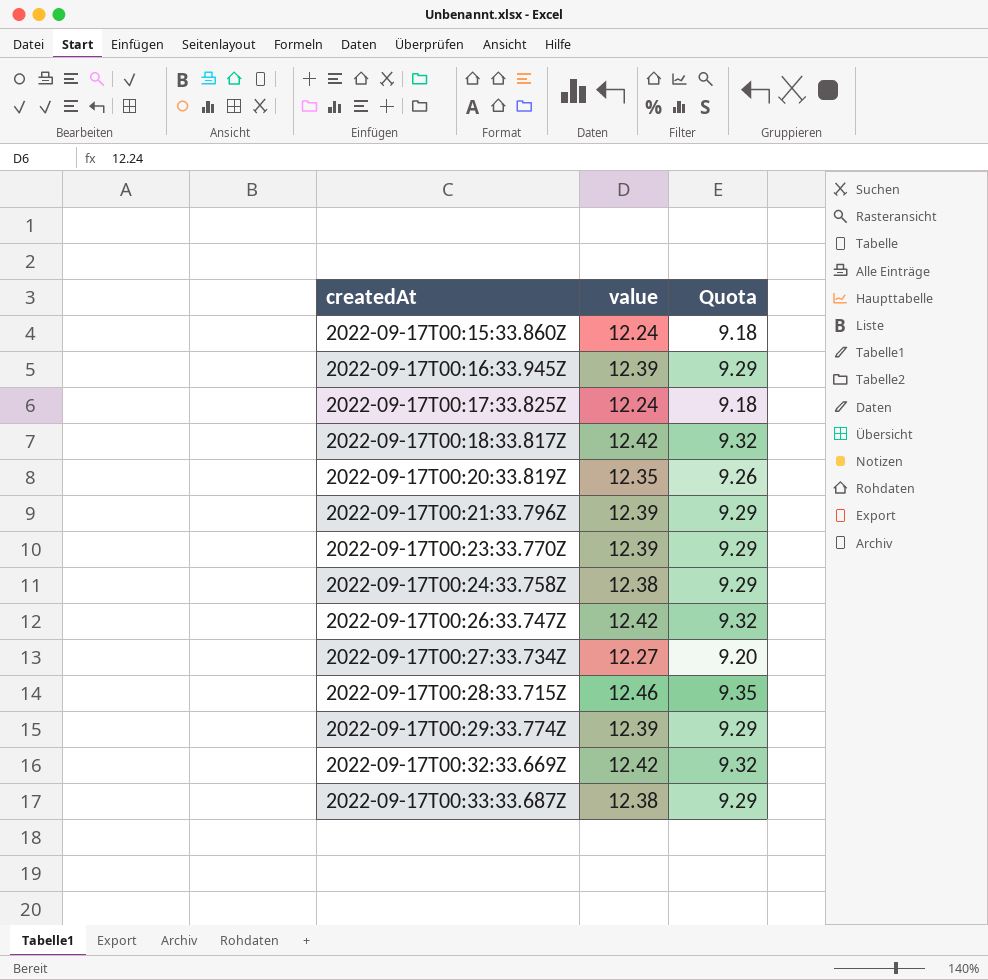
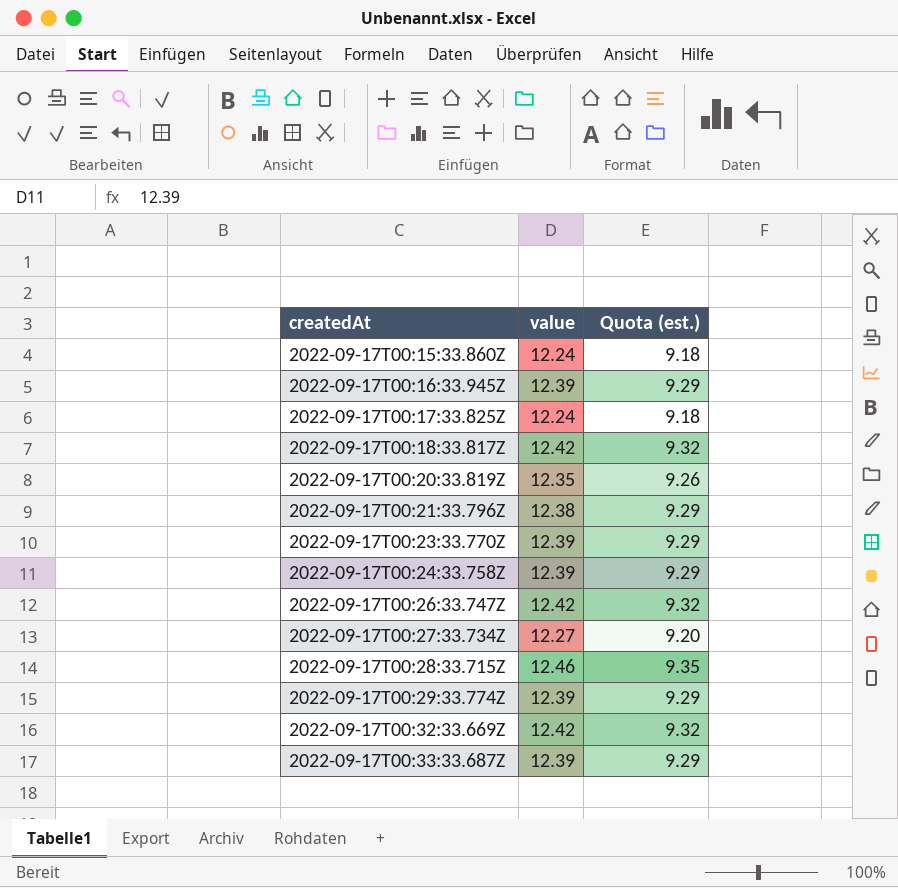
column name: Quota -> Quota (est.)
2022-09-17T00:21:33.796Z | value: 12.39 -> 12.38
2022-09-17T00:24:33.758Z | value: 12.38 -> 12.39
2022-09-17T00:33:33.687Z | value: 12.38 -> 12.39

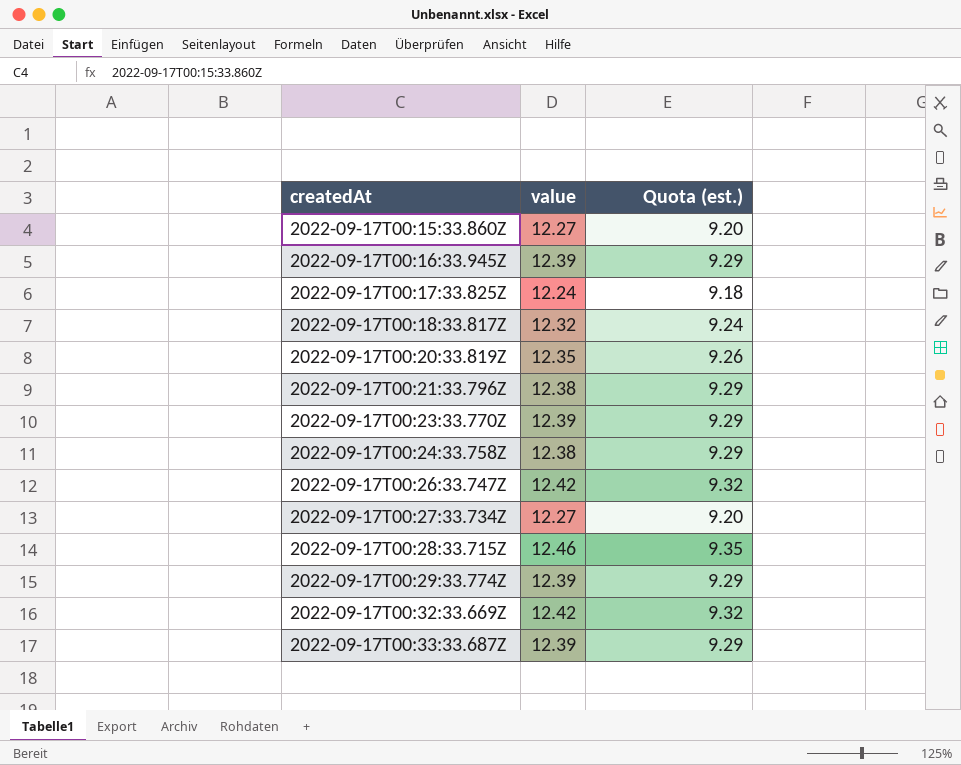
2022-09-17T00:15:33.860Z | value: 12.24 -> 12.27
2022-09-17T00:15:33.860Z | Quota (est.): 9.18 -> 9.20
2022-09-17T00:18:33.817Z | value: 12.42 -> 12.32
2022-09-17T00:18:33.817Z | Quota (est.): 9.32 -> 9.24
2022-09-17T00:24:33.758Z | value: 12.39 -> 12.38

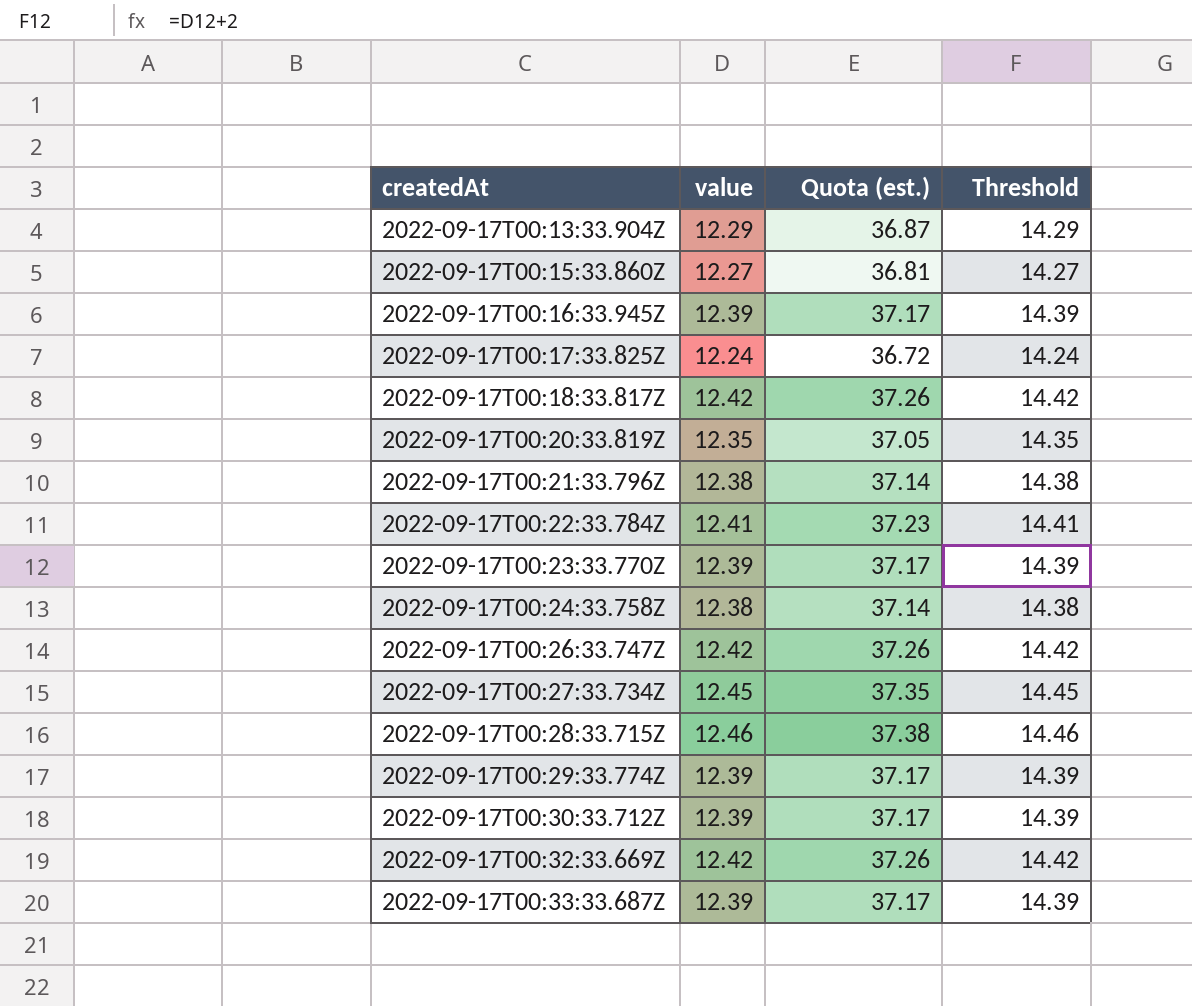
column Quota (est.) | formula: [value] * 0.75 -> [value] * 3
column Threshold | formula: none -> [value] + 2
row 2022-09-17T00:13:33.904Z: none -> 12.29 | 36.87 | 14.29
2022-09-17T00:18:33.817Z | value: 12.32 -> 12.42
row 2022-09-17T00:22:33.784Z: none -> 12.41 | 37.23 | 14.41
2022-09-17T00:27:33.734Z | value: 12.27 -> 12.45
row 2022-09-17T00:30:33.712Z: none -> 12.39 | 37.17 | 14.39

